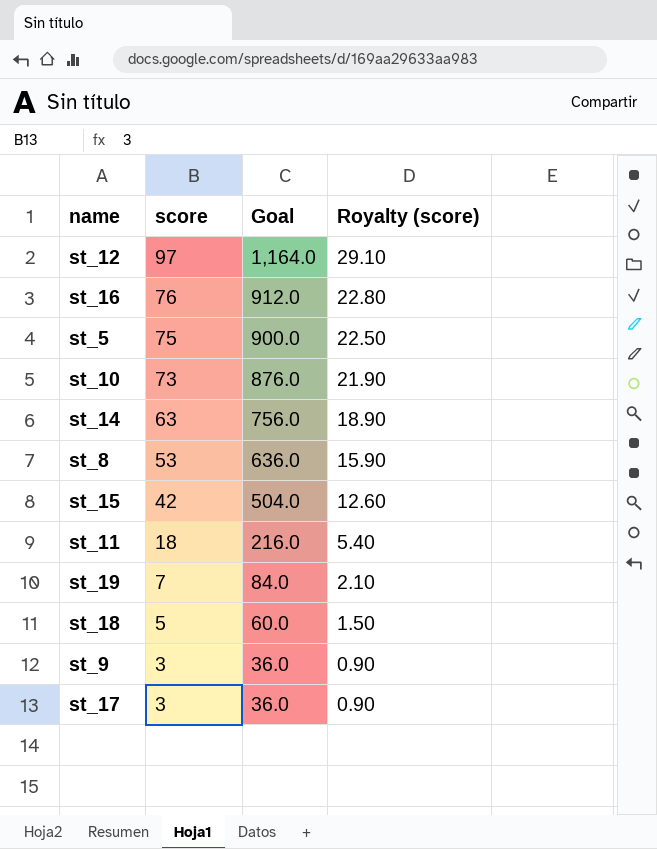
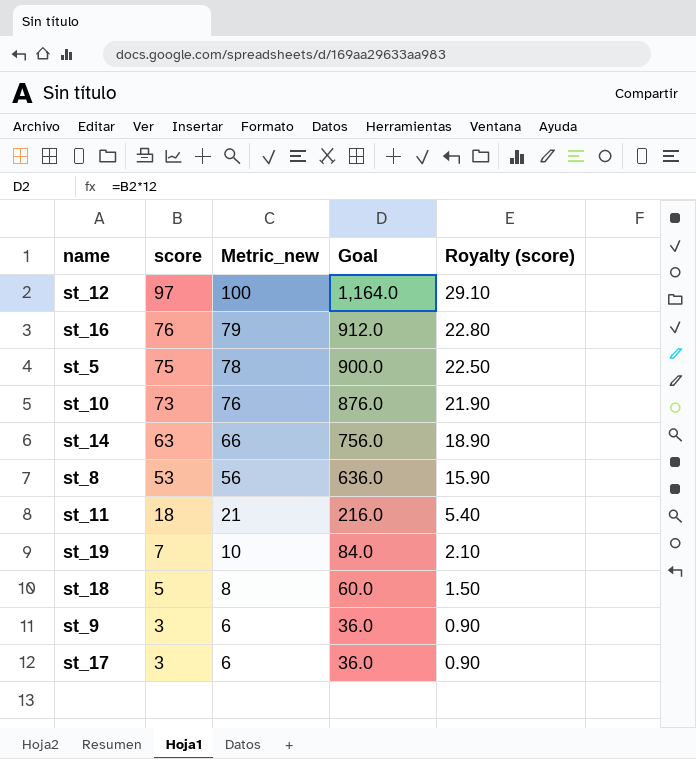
column Metric_new | formula: none -> [score] + 3
row st_15: 42 | 504.0 | 12.60 -> none

